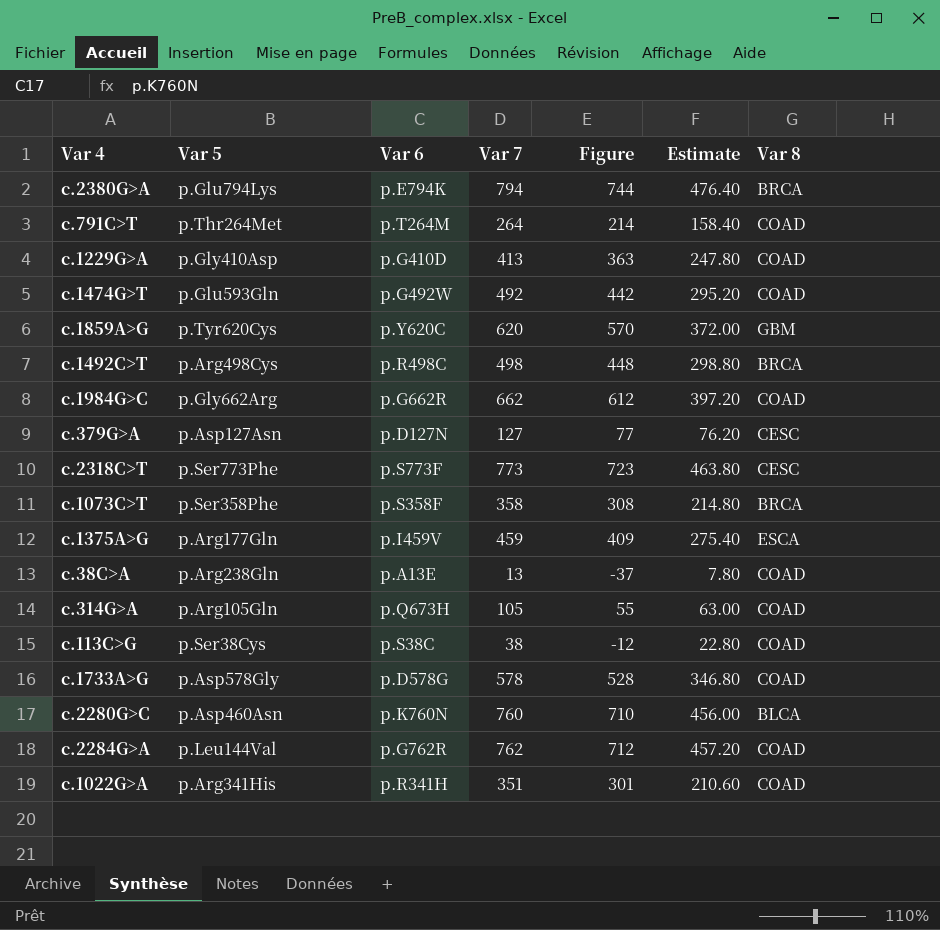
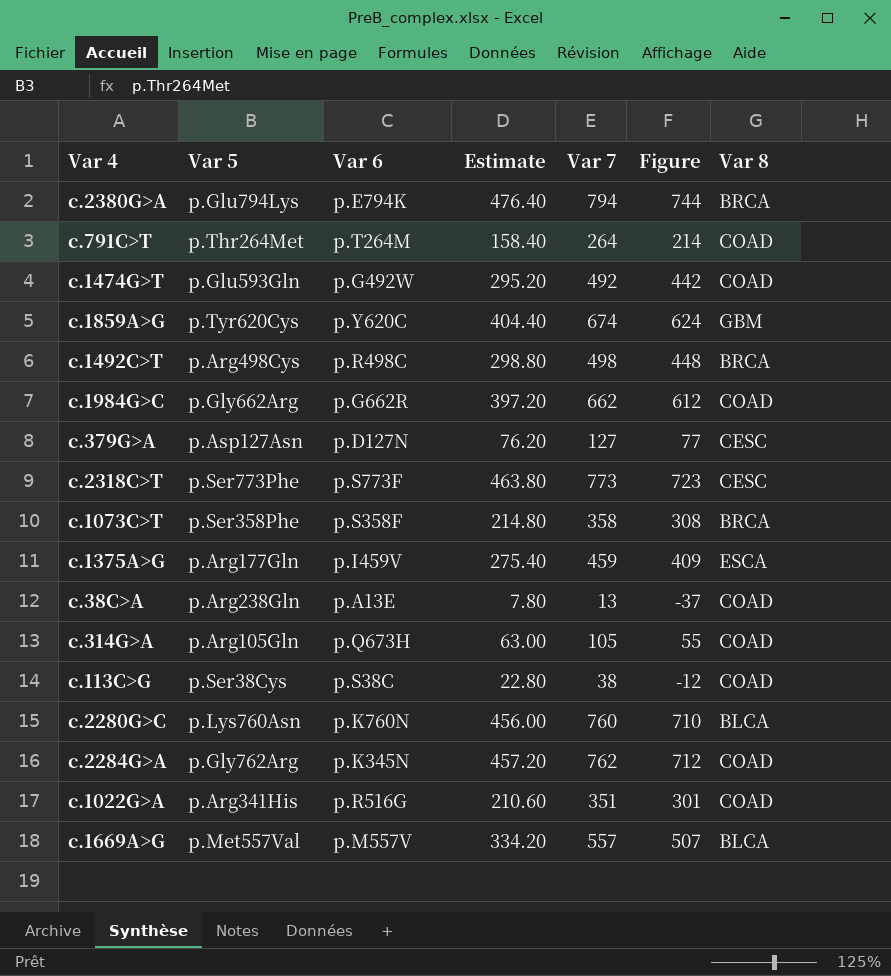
column Estimate | position: 6 -> 4
row c.1229G>A: p.Gly410Asp | p.G410D | 413 | 363 | 247.80 | COAD -> none
row c.1733A>G: p.Asp578Gly | p.D578G | 578 | 528 | 346.80 | COAD -> none
c.1859A>G | Estimate: 372.00 -> 404.40
c.1859A>G | Var 7: 620 -> 674
c.1859A>G | Figure: 570 -> 624
c.2280G>C | Var 5: p.Asp460Asn -> p.Lys760Asn
c.2284G>A | Var 5: p.Leu144Val -> p.Gly762Arg
c.2284G>A | Var 6: p.G762R -> p.K345N
c.1022G>A | Var 6: p.R341H -> p.R516G
row c.1669A>G: none -> p.Met557Val | p.M557V | 334.20 | 557 | 507 | BLCA

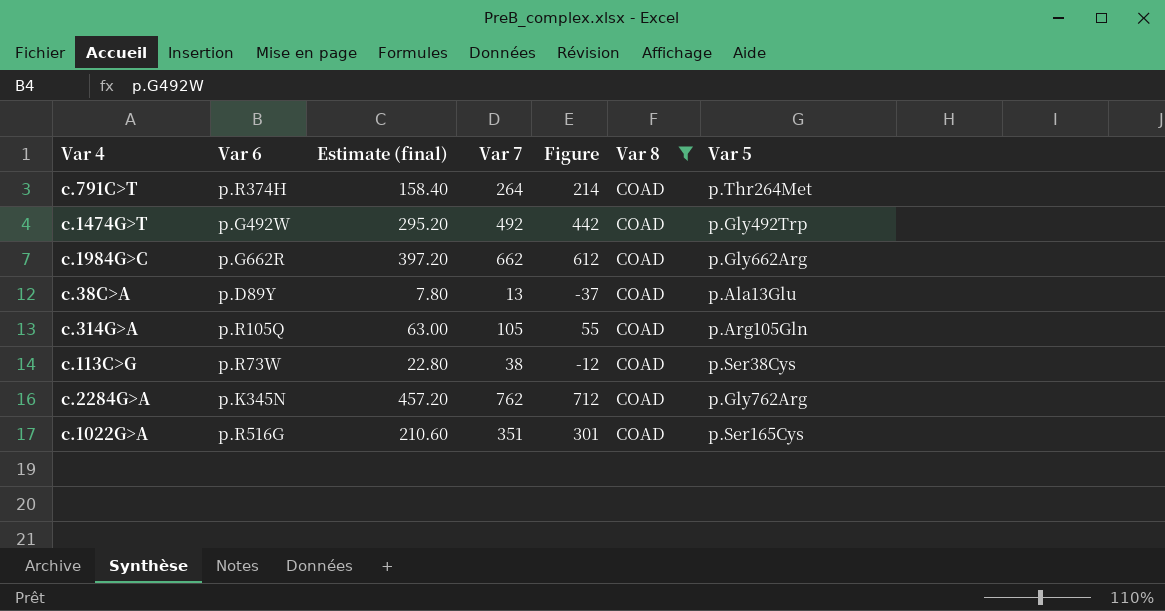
filter: none -> Var 8 = COAD
column name: Estimate -> Estimate (final)
column Var 5 | position: 2 -> 7
c.791C>T | Var 6: p.T264M -> p.R374H
c.1474G>T | Var 5: p.Glu593Gln -> p.Gly492Trp
c.38C>A | Var 6: p.A13E -> p.D89Y
c.38C>A | Var 5: p.Arg238Gln -> p.Ala13Glu
c.314G>A | Var 6: p.Q673H -> p.R105Q
c.113C>G | Var 6: p.S38C -> p.R73W
c.1022G>A | Var 5: p.Arg341His -> p.Ser165Cys

